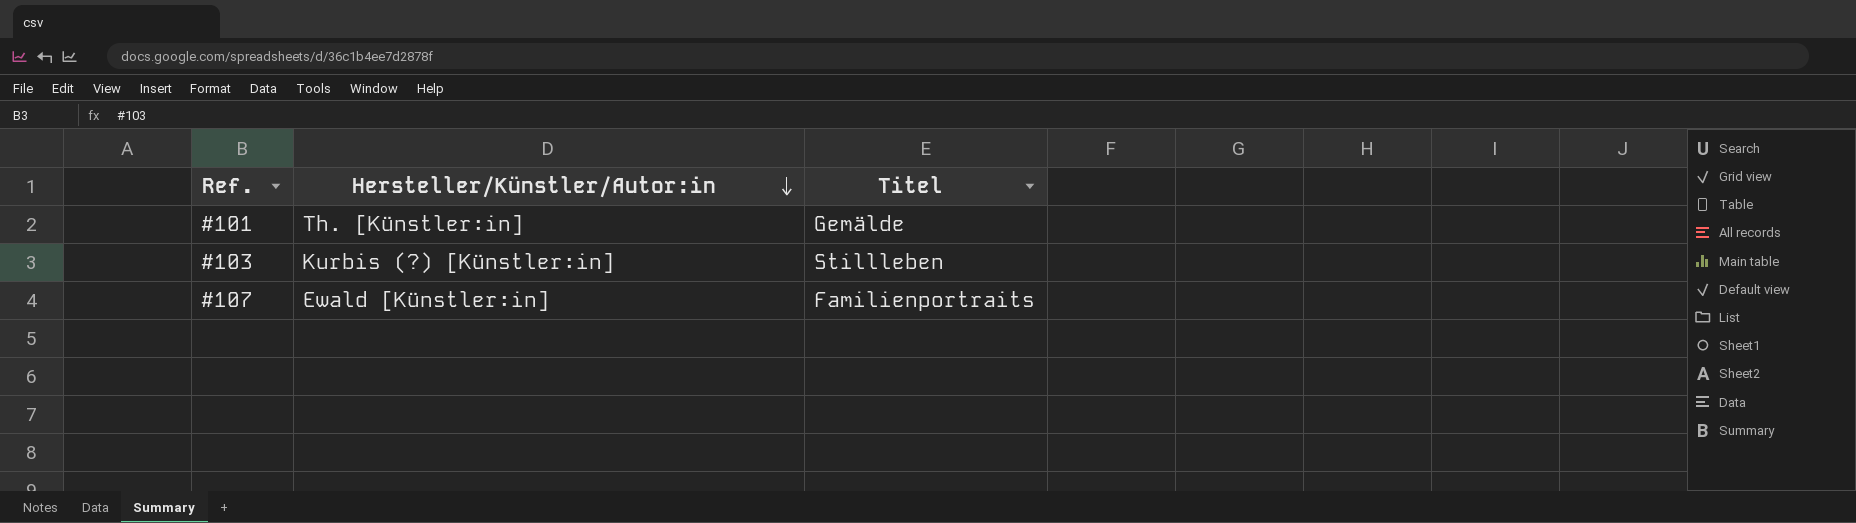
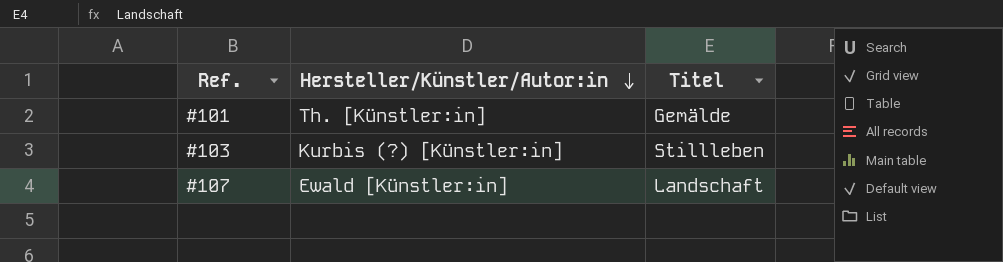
#107 | Titel: Familienportraits -> Landschaft

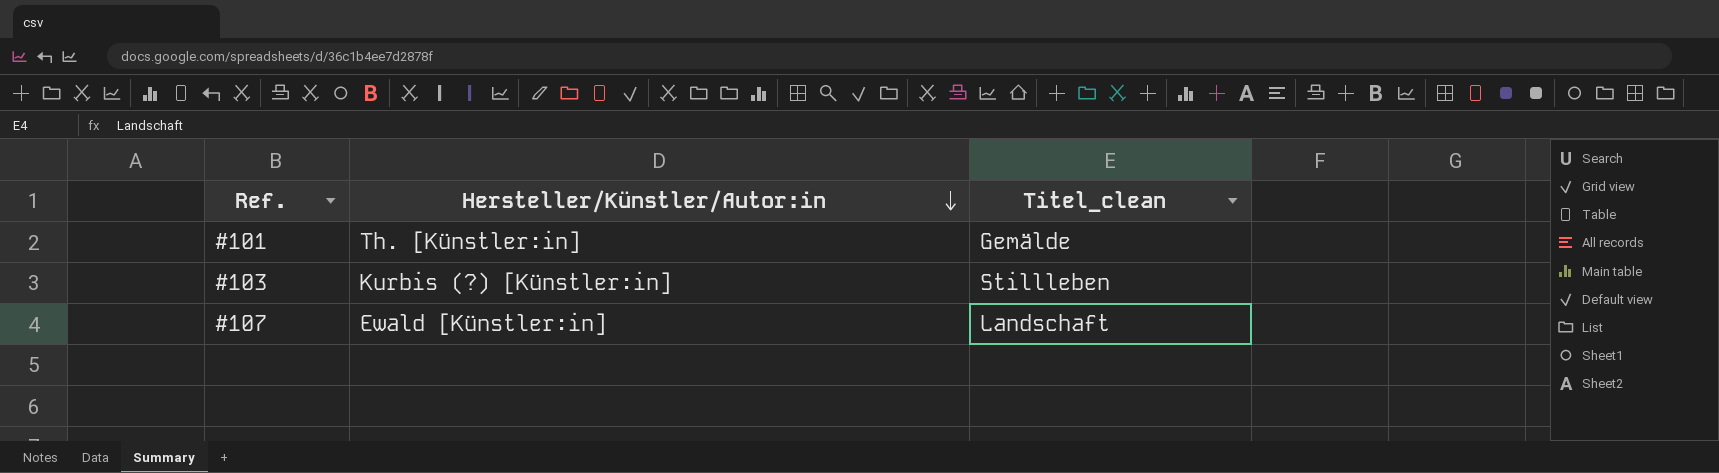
column name: Titel -> Titel_clean

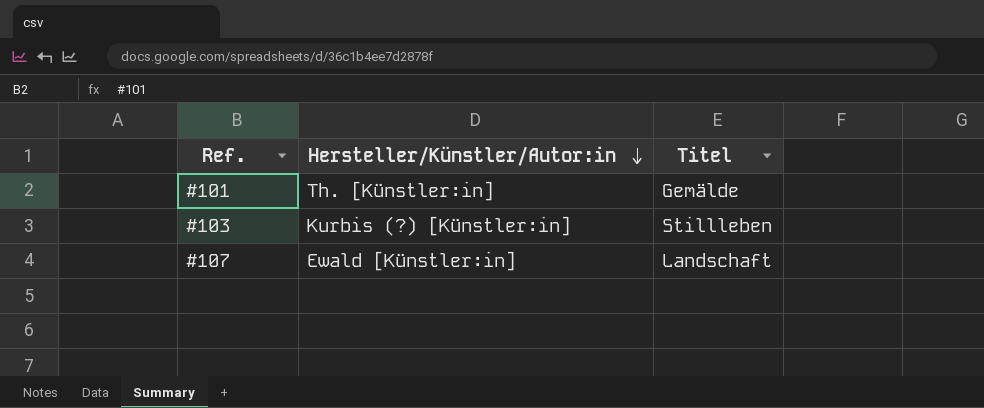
column name: Titel_clean -> Titel

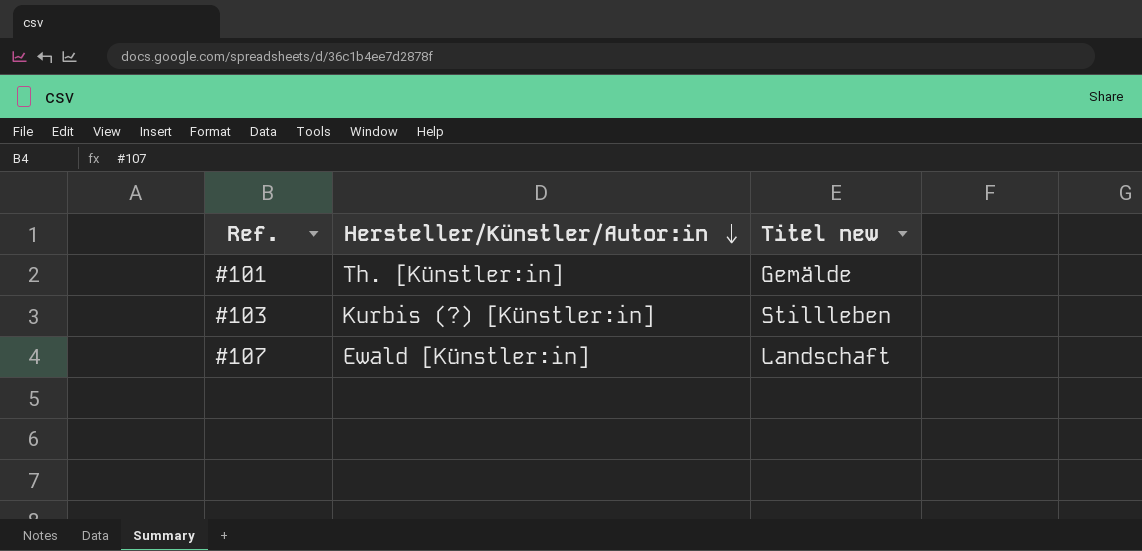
column name: Titel -> Titel new

